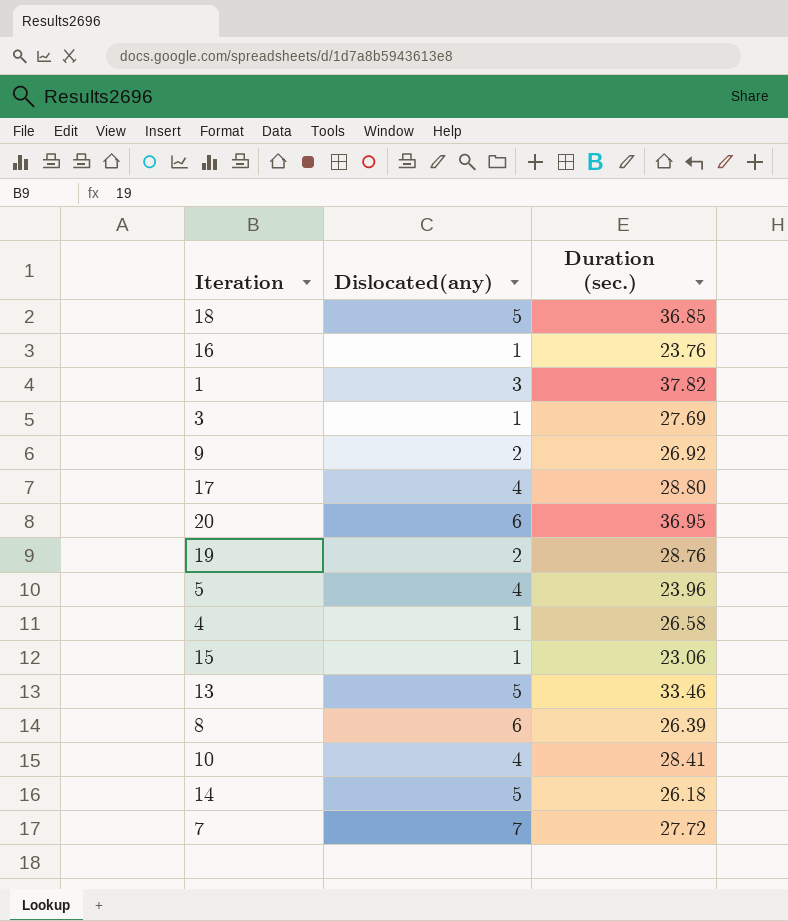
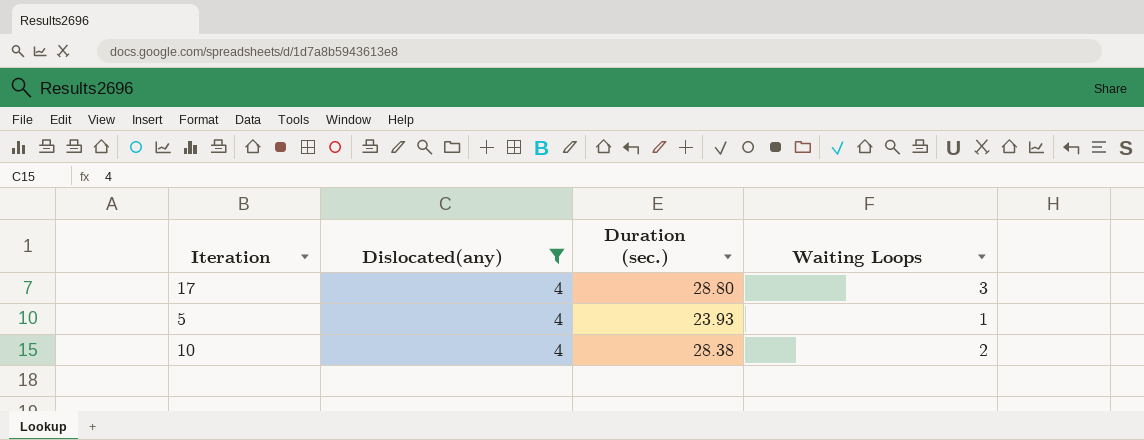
filter: none -> Dislocated(any) = 4
column Waiting Loops | position: none -> 4
5 | Duration (sec.): 23.96 -> 23.93
10 | Duration (sec.): 28.41 -> 28.38

